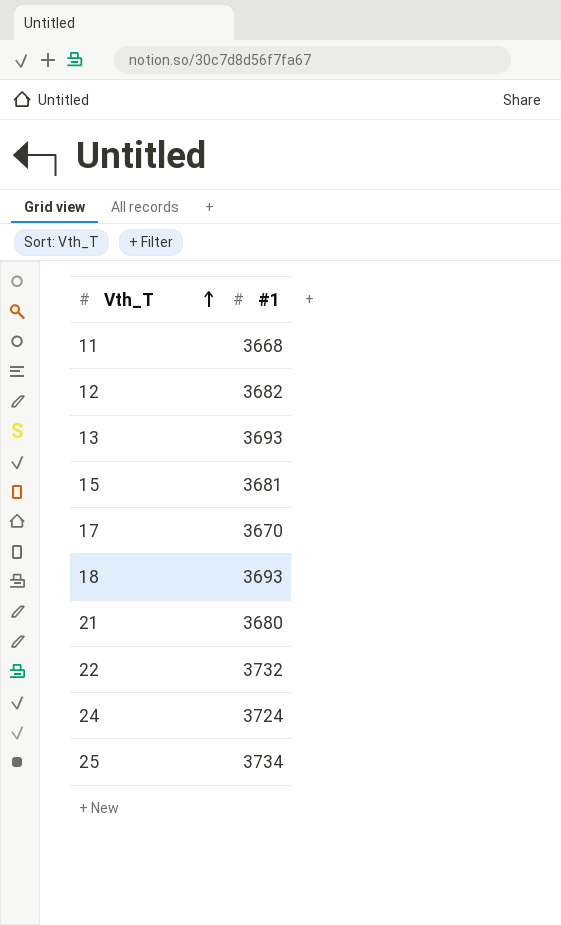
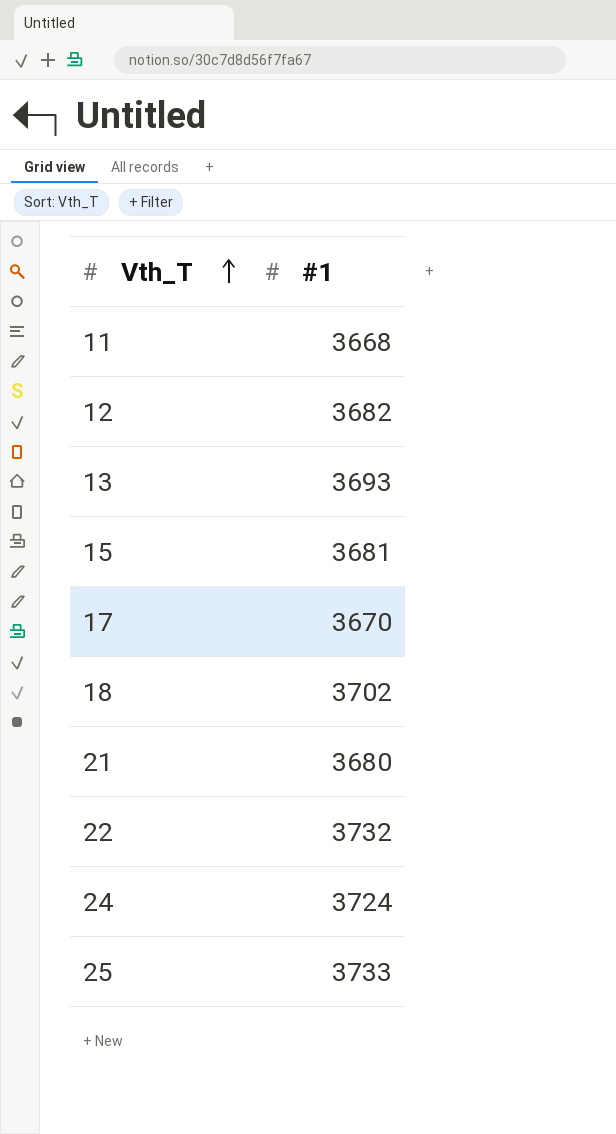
18 | #1: 3693 -> 3702
25 | #1: 3734 -> 3733

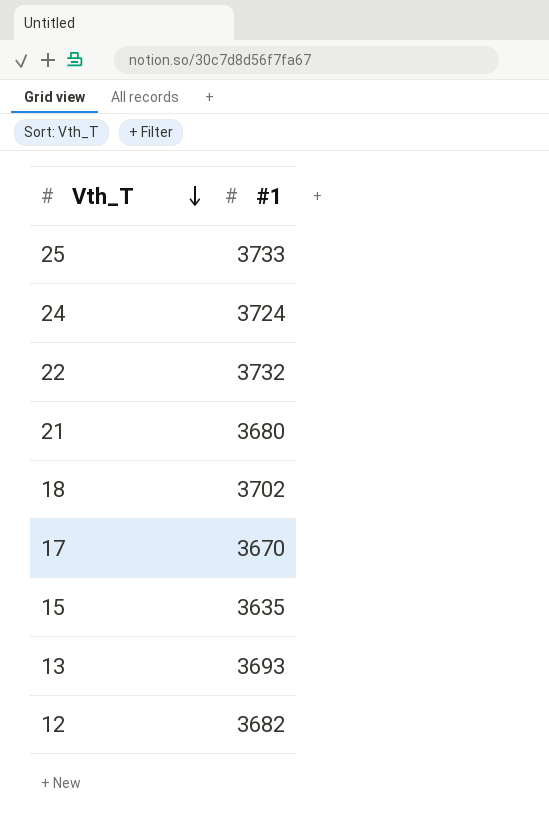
row order: Vth_T ascending -> Vth_T descending
row 11: 3668 -> none
15 | #1: 3681 -> 3635

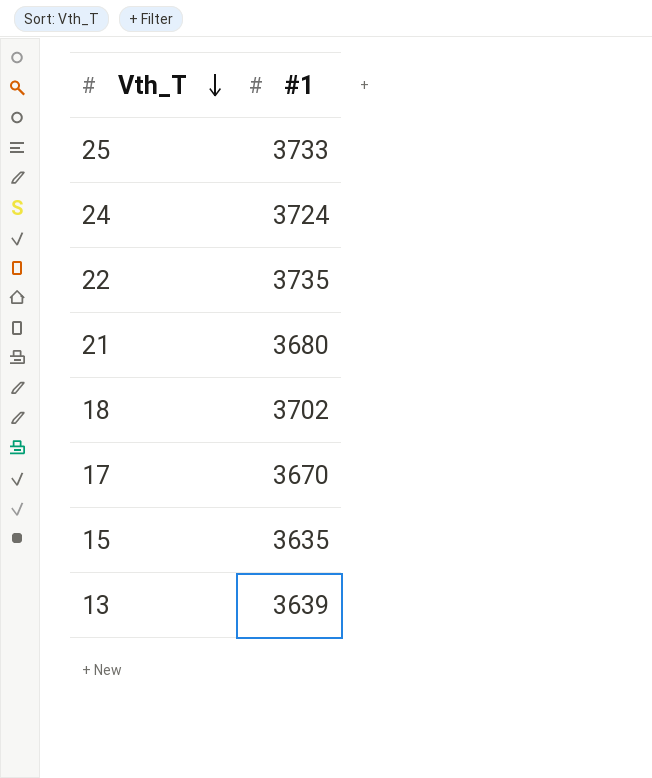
row 12: 3682 -> none
22 | #1: 3732 -> 3735
13 | #1: 3693 -> 3639

